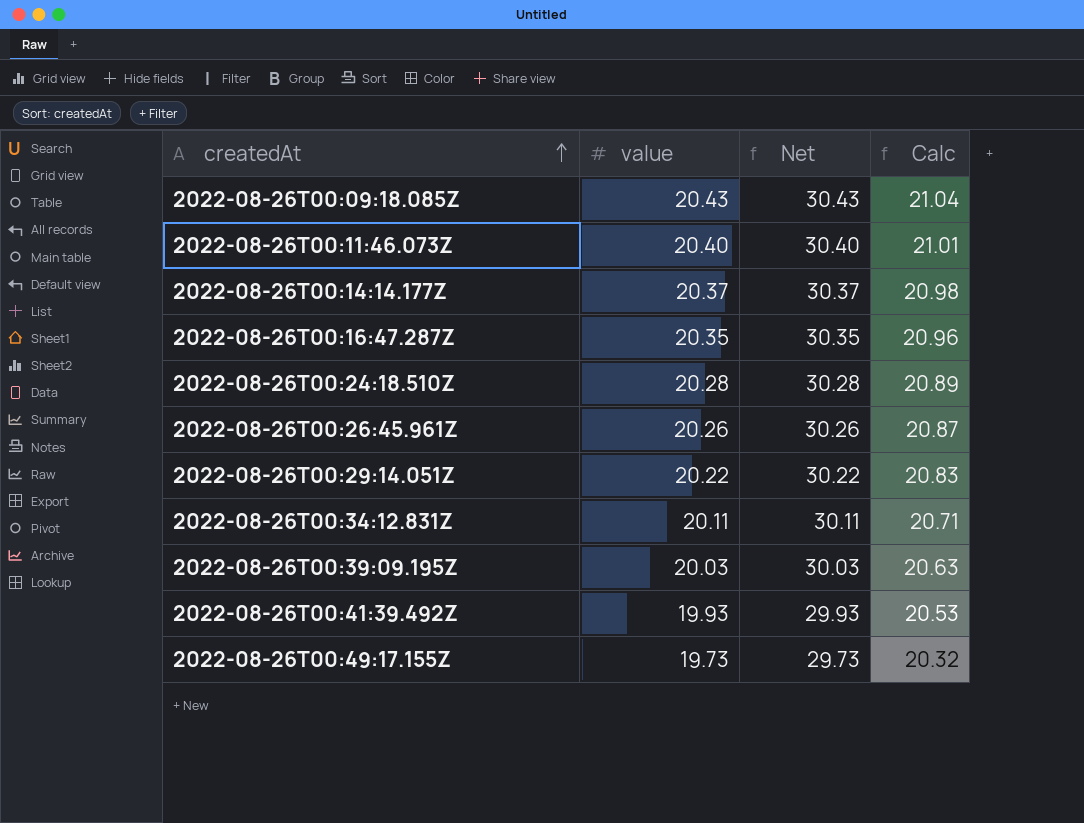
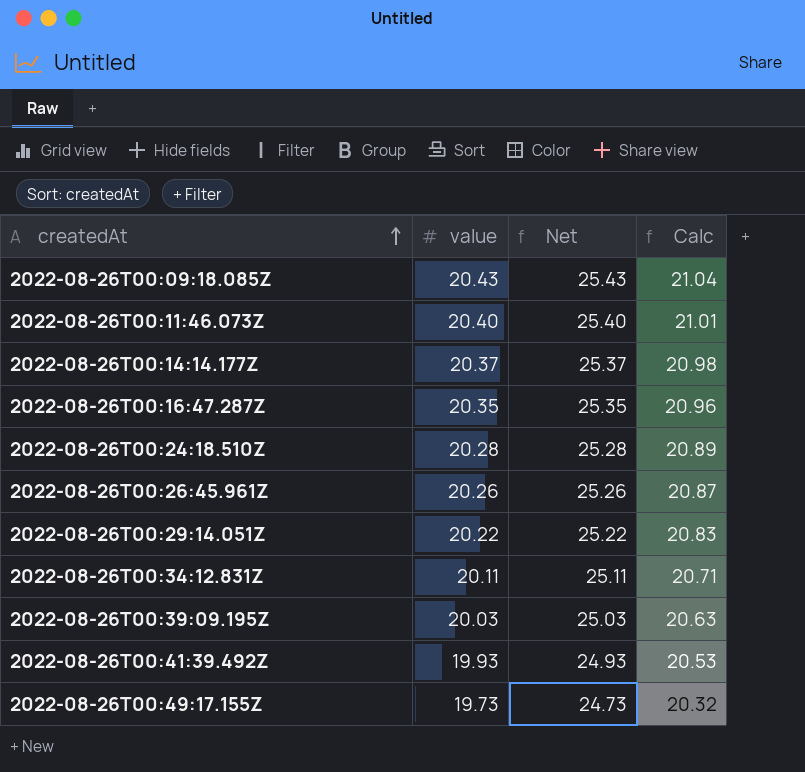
column Net | formula: [value] + 10 -> [value] + 5

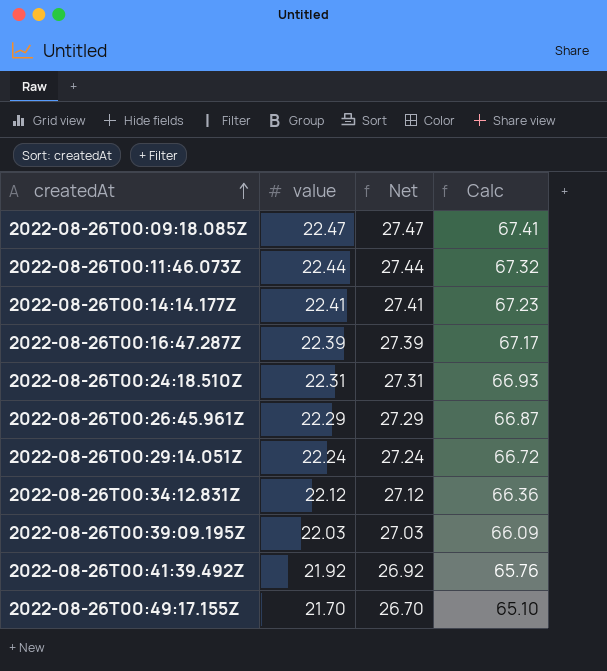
column Calc | formula: [value] * 1.03 -> [value] * 3
2022-08-26T00:09:18.085Z | value: 20.43 -> 22.47
2022-08-26T00:09:18.085Z | Net: 25.43 -> 27.47
2022-08-26T00:11:46.073Z | value: 20.40 -> 22.44
2022-08-26T00:11:46.073Z | Net: 25.40 -> 27.44
2022-08-26T00:14:14.177Z | value: 20.37 -> 22.41
2022-08-26T00:14:14.177Z | Net: 25.37 -> 27.41
2022-08-26T00:16:47.287Z | value: 20.35 -> 22.39
2022-08-26T00:16:47.287Z | Net: 25.35 -> 27.39
2022-08-26T00:24:18.510Z | value: 20.28 -> 22.31
2022-08-26T00:24:18.510Z | Net: 25.28 -> 27.31
2022-08-26T00:26:45.961Z | value: 20.26 -> 22.29
2022-08-26T00:26:45.961Z | Net: 25.26 -> 27.29
2022-08-26T00:29:14.051Z | value: 20.22 -> 22.24
2022-08-26T00:29:14.051Z | Net: 25.22 -> 27.24
2022-08-26T00:34:12.831Z | value: 20.11 -> 22.12
2022-08-26T00:34:12.831Z | Net: 25.11 -> 27.12
2022-08-26T00:39:09.195Z | value: 20.03 -> 22.03
2022-08-26T00:39:09.195Z | Net: 25.03 -> 27.03
2022-08-26T00:41:39.492Z | value: 19.93 -> 21.92
2022-08-26T00:41:39.492Z | Net: 24.93 -> 26.92
2022-08-26T00:49:17.155Z | value: 19.73 -> 21.70
2022-08-26T00:49:17.155Z | Net: 24.73 -> 26.70

